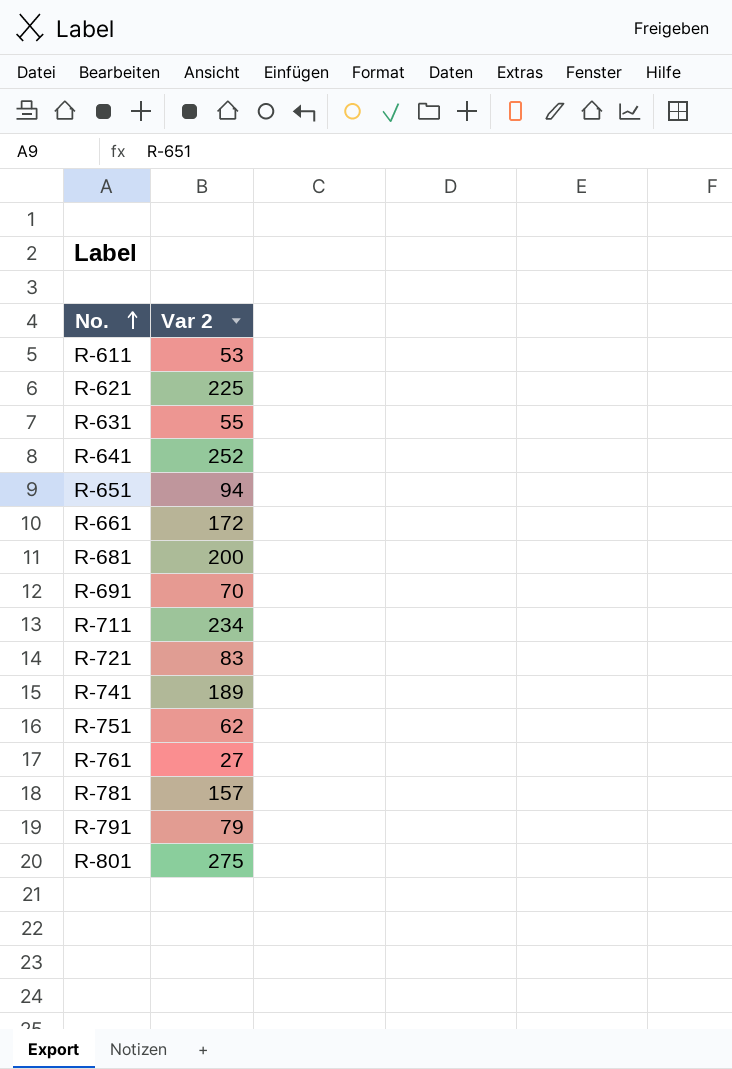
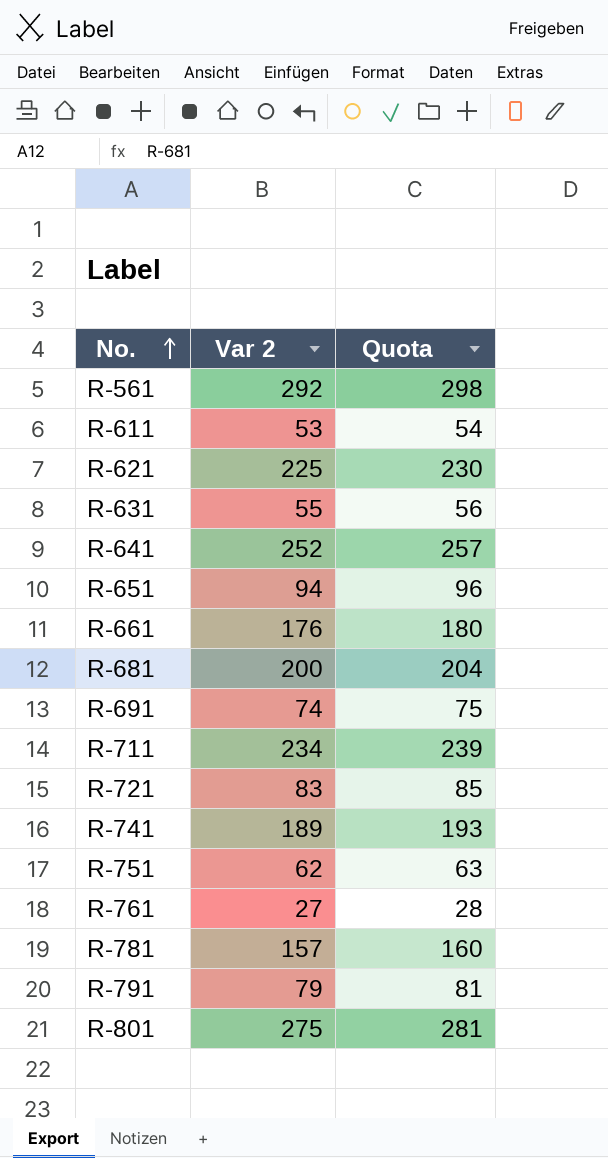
column Quota | formula: none -> [Var 2] * 1.02
row R-561: none -> 292 | 298
R-661 | Var 2: 172 -> 176
R-691 | Var 2: 70 -> 74

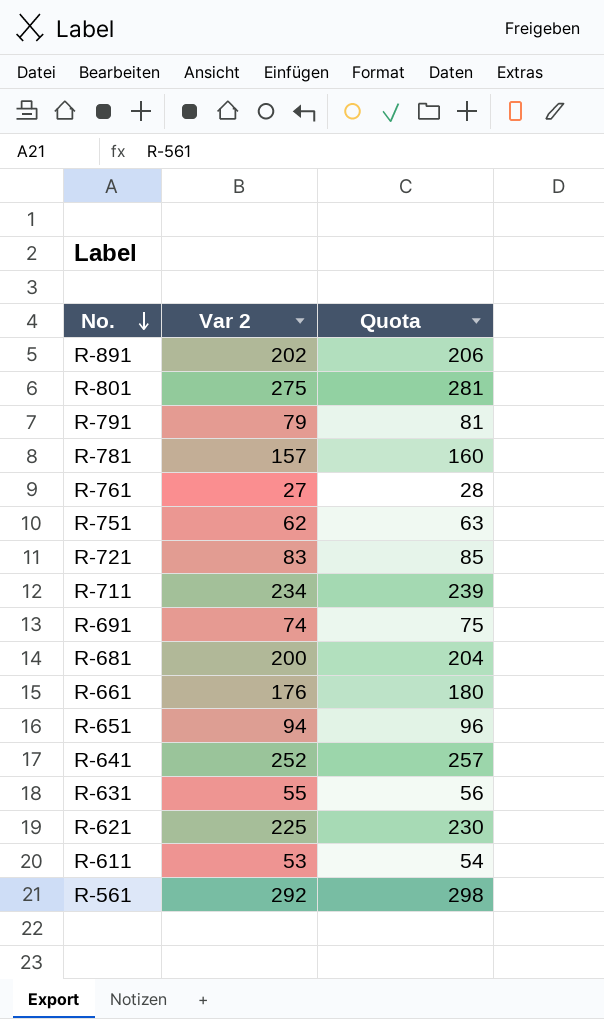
row order: No. ascending -> No. descending
row R-741: 189 | 193 -> none
row R-891: none -> 202 | 206

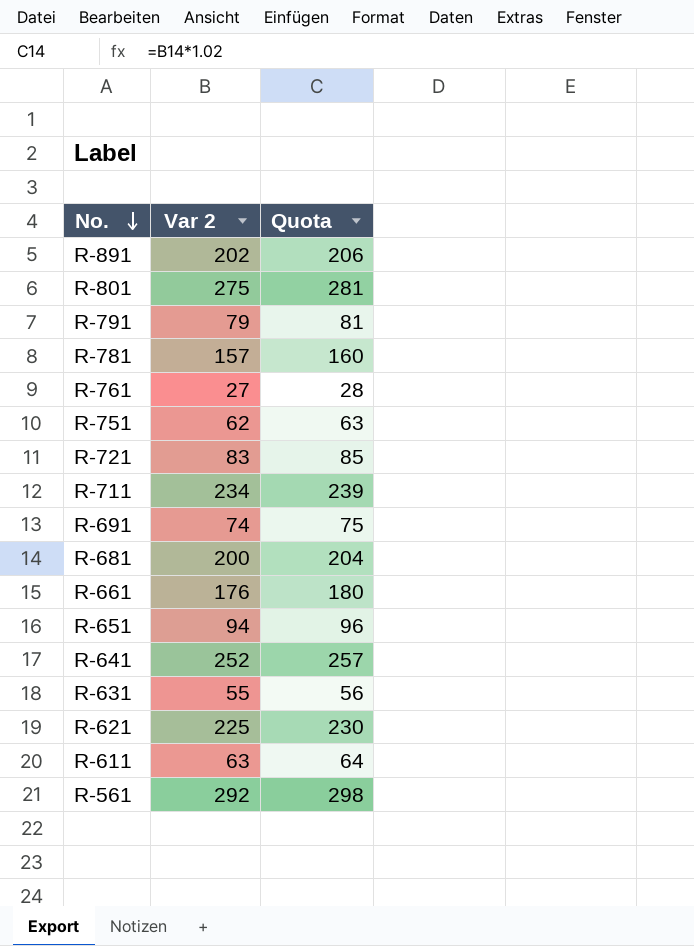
R-611 | Var 2: 53 -> 63
R-611 | Quota: 54 -> 64

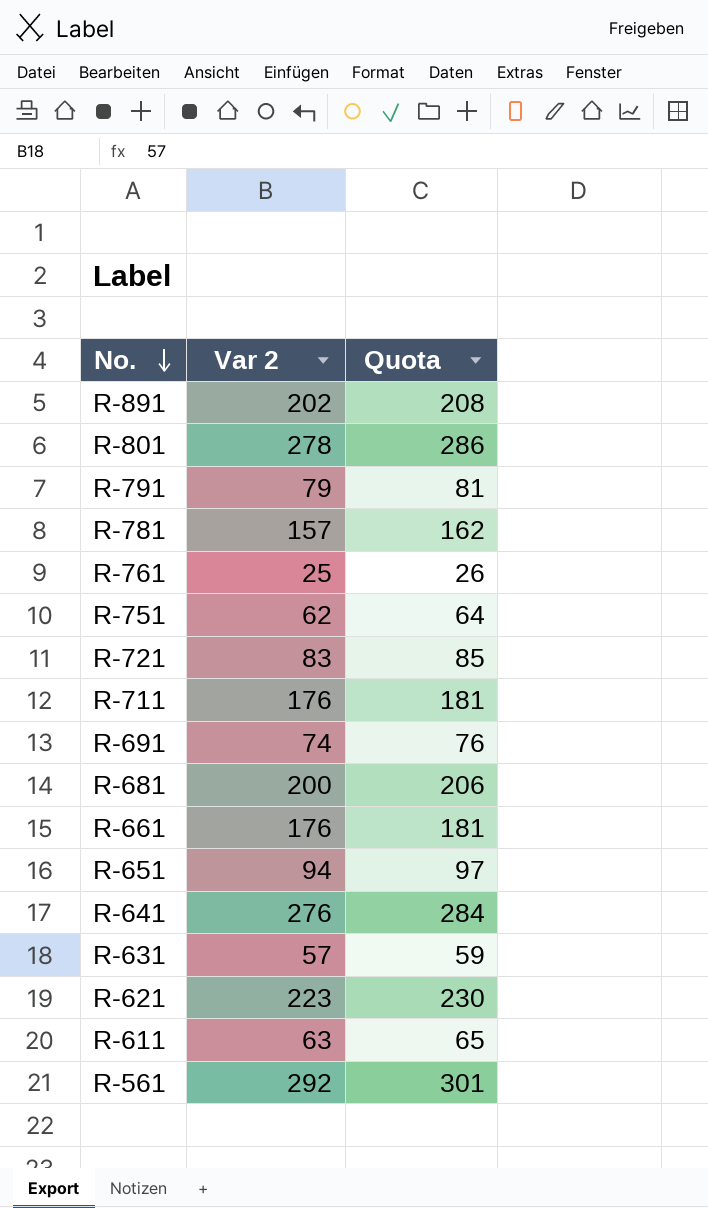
column Quota | formula: [Var 2] * 1.02 -> [Var 2] * 1.03
R-801 | Var 2: 275 -> 278
R-761 | Var 2: 27 -> 25
R-711 | Var 2: 234 -> 176
R-641 | Var 2: 252 -> 276
R-631 | Var 2: 55 -> 57
R-621 | Var 2: 225 -> 223

